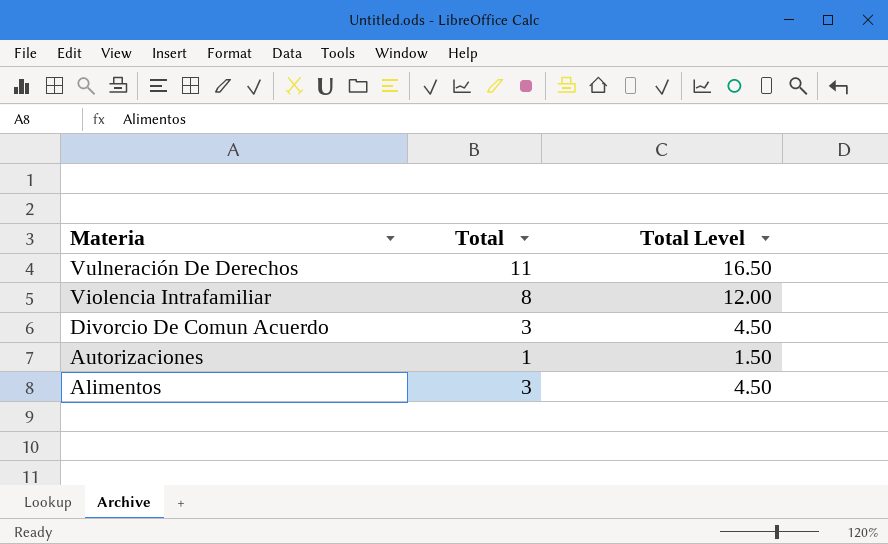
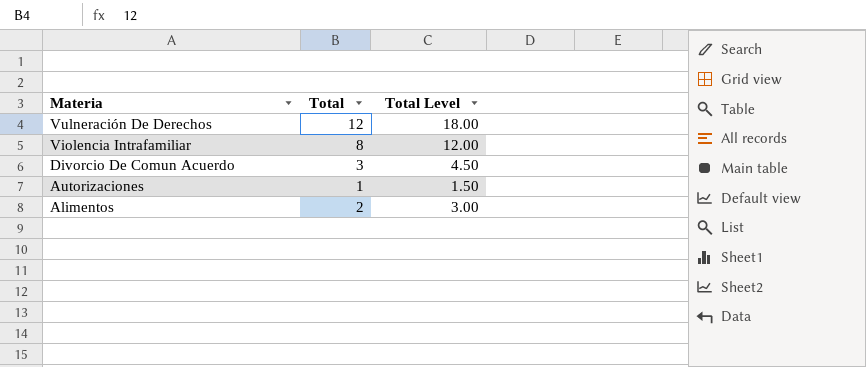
Vulneración De Derechos | Total: 11 -> 12
Vulneración De Derechos | Total Level: 16.50 -> 18.00
Alimentos | Total: 3 -> 2
Alimentos | Total Level: 4.50 -> 3.00

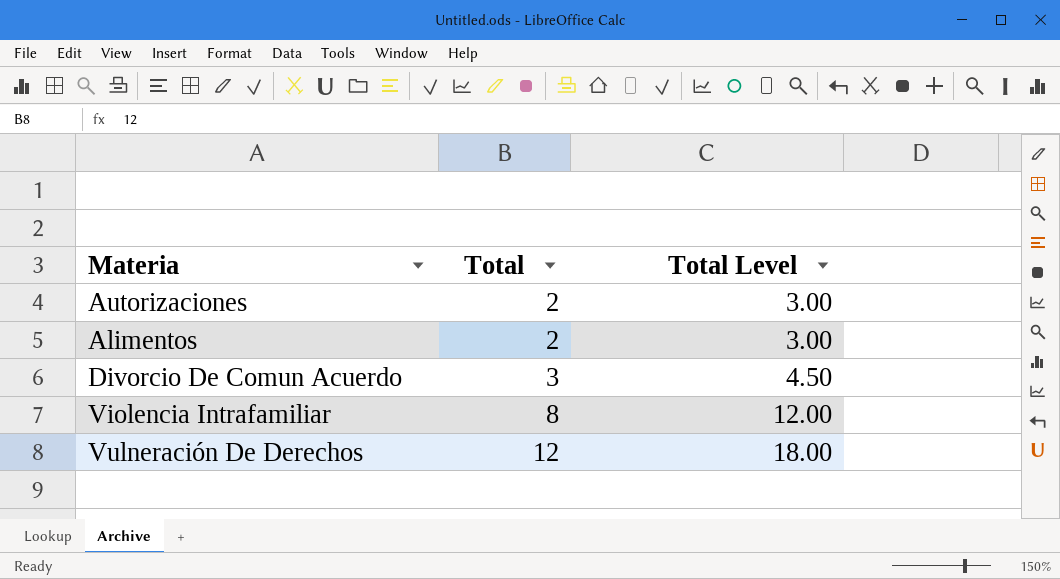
row order: Materia descending -> Total ascending
Autorizaciones | Total: 1 -> 2
Autorizaciones | Total Level: 1.50 -> 3.00

